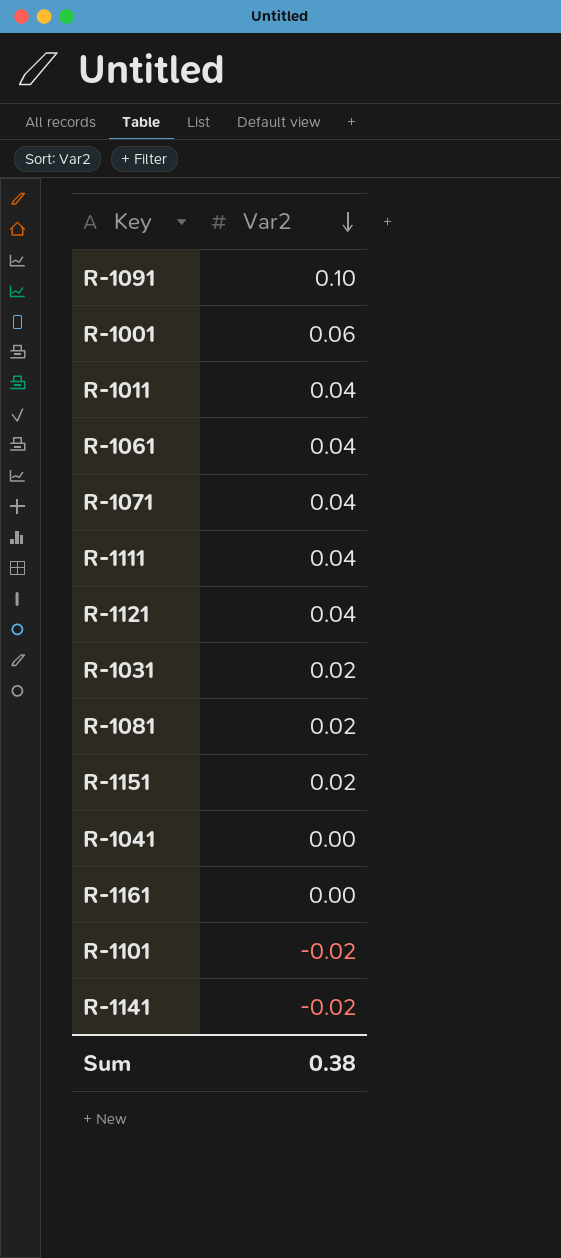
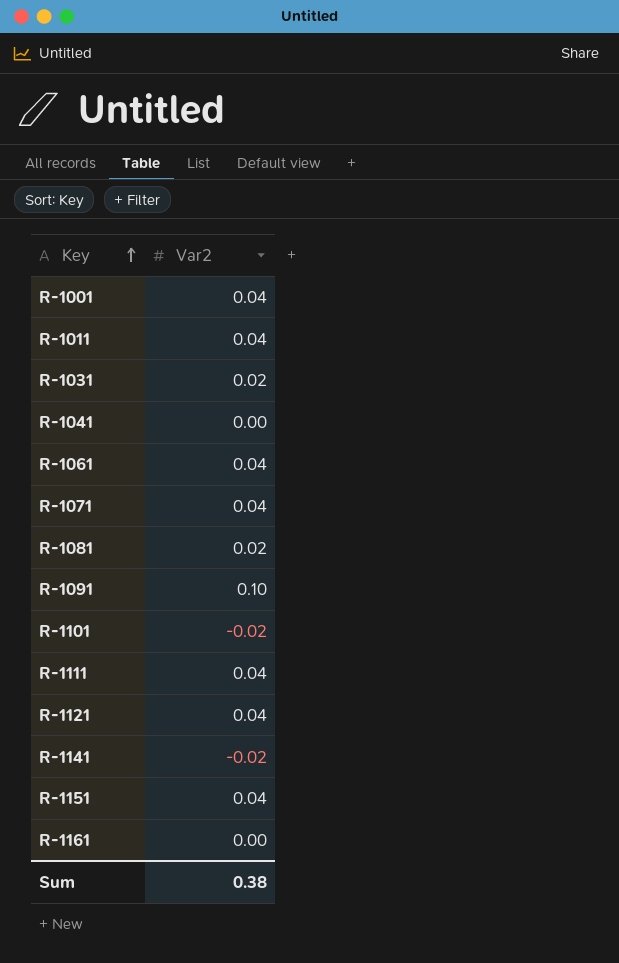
row order: Var2 descending -> Key ascending
R-1001 | Var2: 0.06 -> 0.04
R-1151 | Var2: 0.02 -> 0.04

